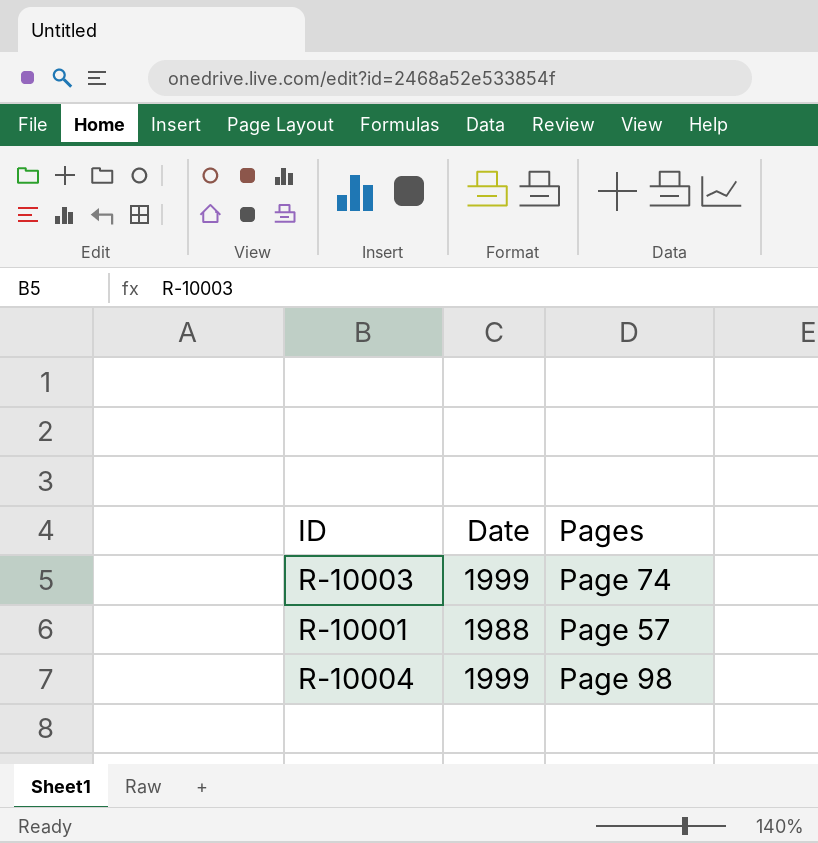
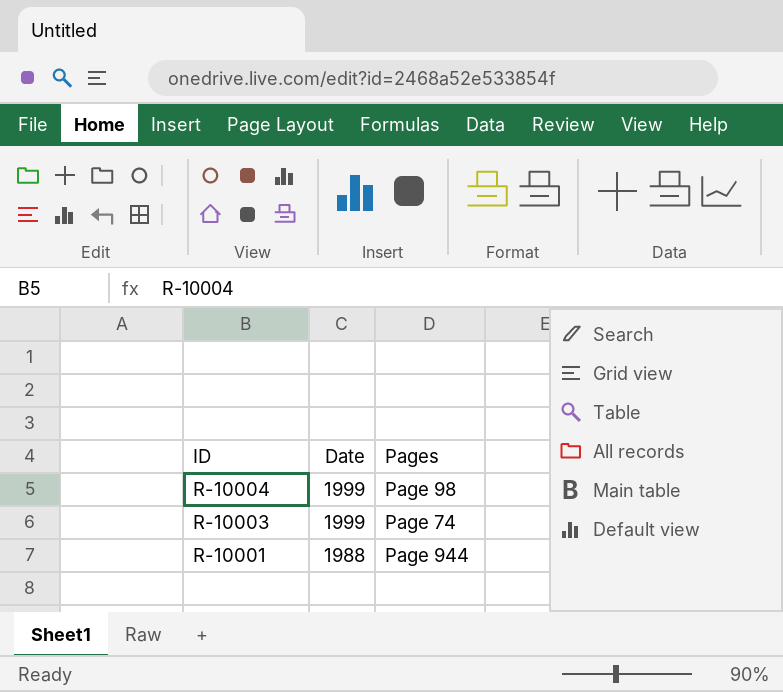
row order: none -> ID descending
R-10001 | Pages: Page 57 -> Page 944

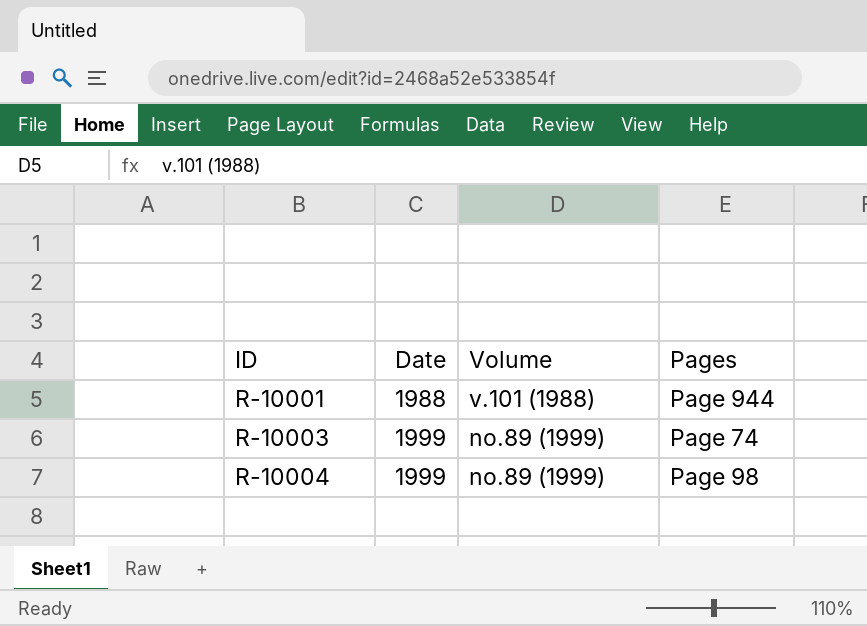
row order: ID descending -> ID ascending
column Volume | position: none -> 3

